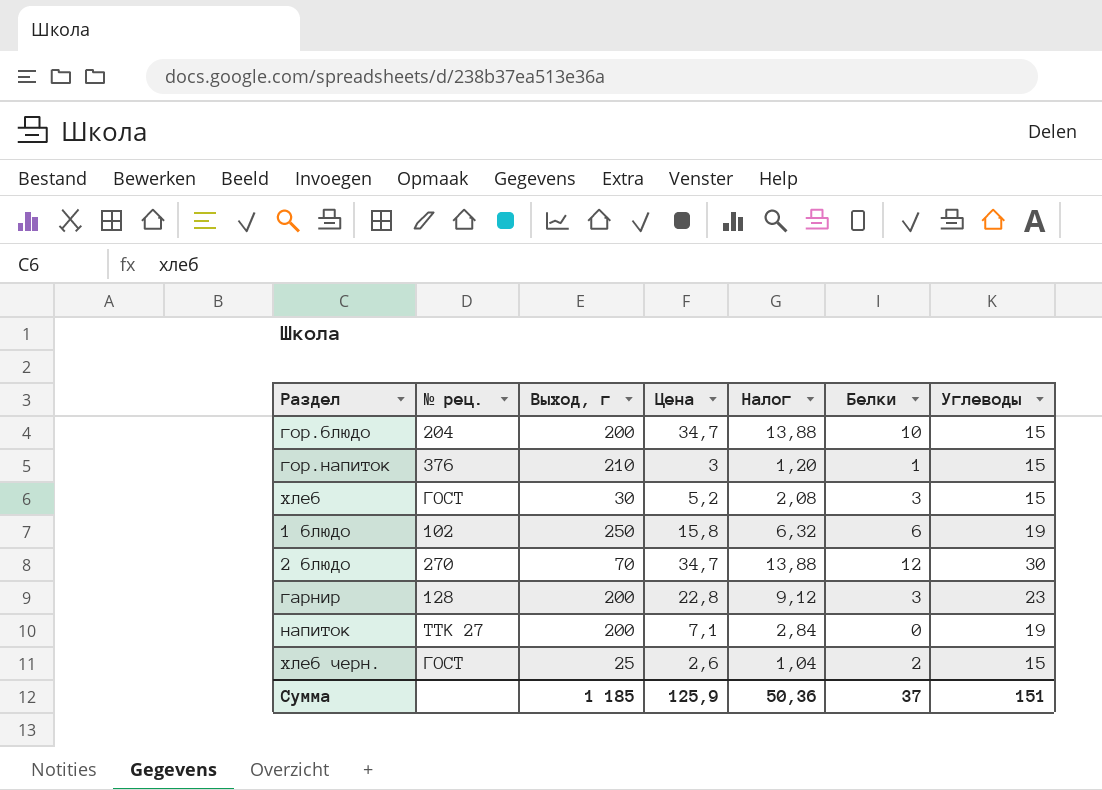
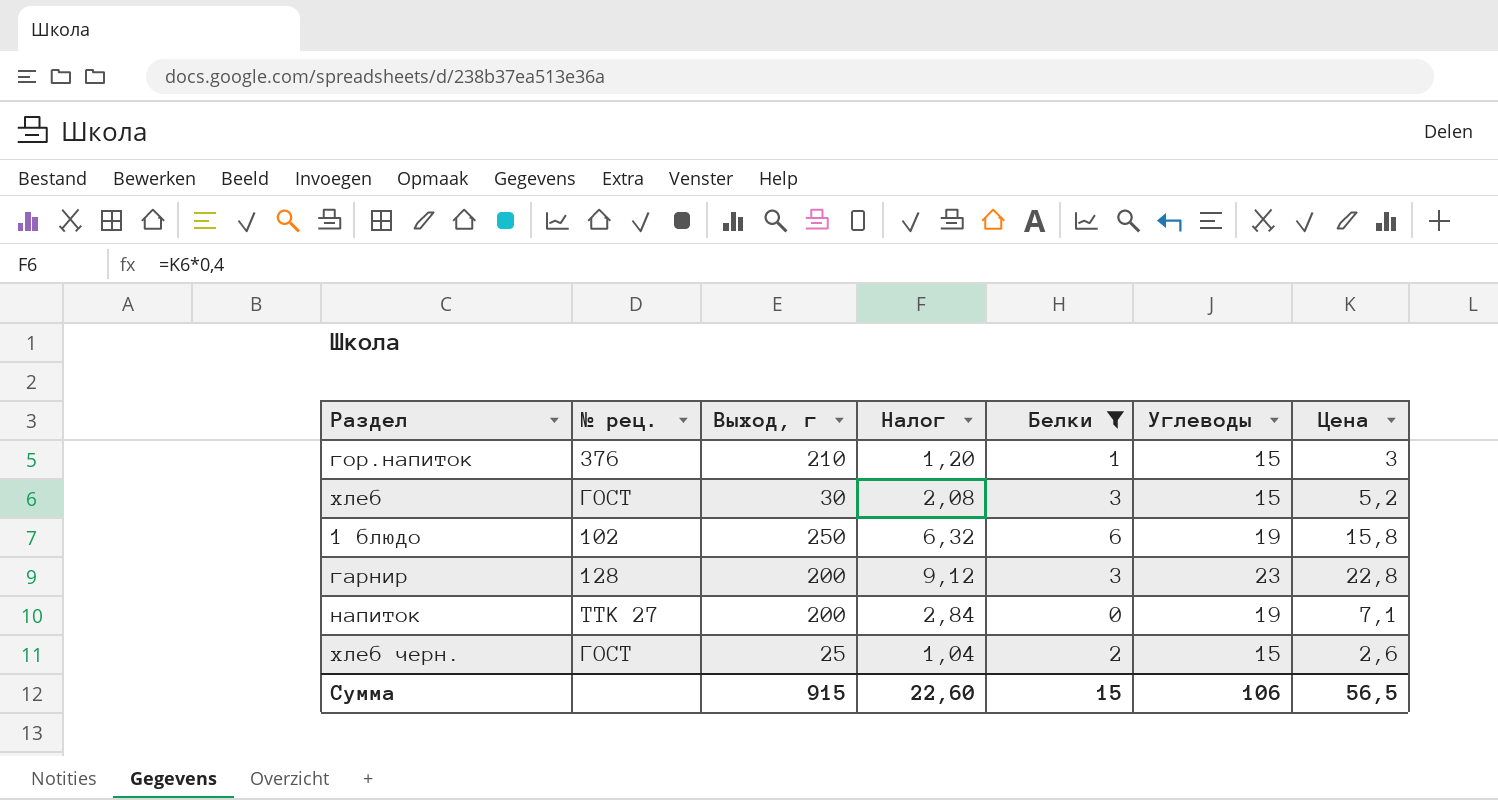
filter: none -> Белки <= 6
column Цена | position: 4 -> 7
Сумма | Выход, г: 1 185 -> 915
Сумма | Налог: 50,36 -> 22,60
Сумма | Белки: 37 -> 15
Сумма | Углеводы: 151 -> 106
Сумма | Цена: 125,9 -> 56,5

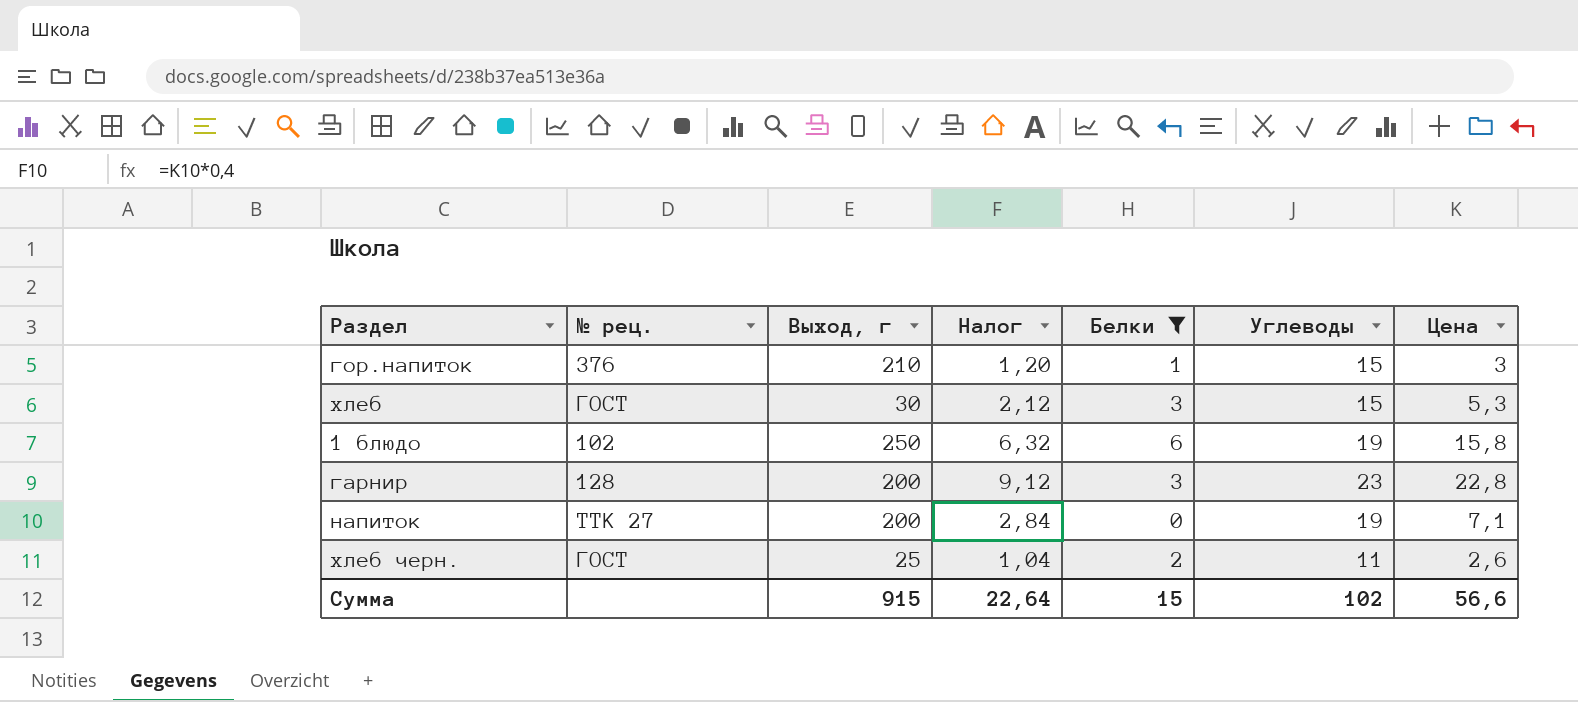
хлеб | Налог: 2,08 -> 2,12
хлеб | Цена: 5,2 -> 5,3
хлеб черн. | Углеводы: 15 -> 11
Сумма | Налог: 22,60 -> 22,64
Сумма | Углеводы: 106 -> 102
Сумма | Цена: 56,5 -> 56,6

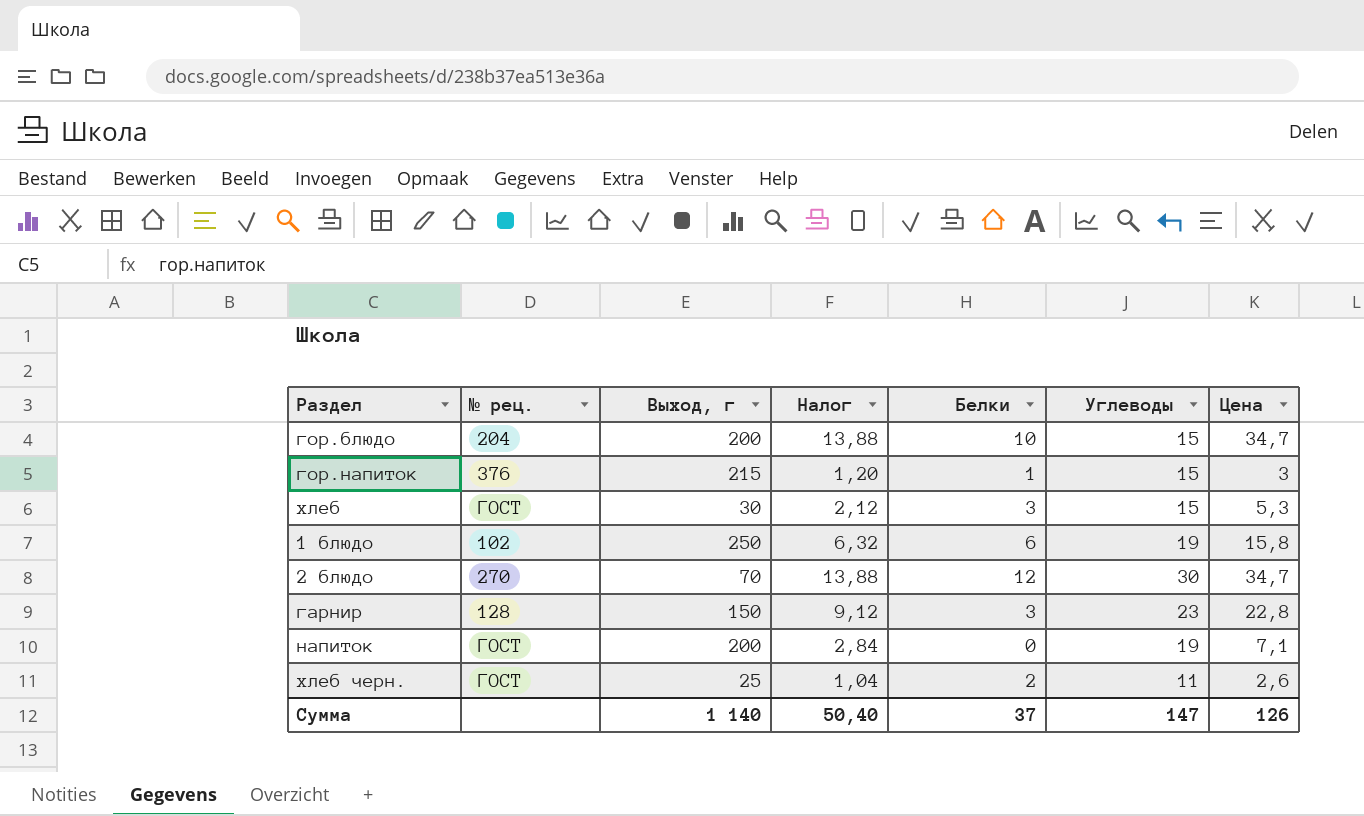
filter: Белки <= 6 -> none
гор.напиток | Выход, г: 210 -> 215
гарнир | Выход, г: 200 -> 150
напиток | № рец.: ТТК 27 -> ГОСТ
Сумма | Выход, г: 915 -> 1 140
Сумма | Налог: 22,64 -> 50,40
Сумма | Белки: 15 -> 37
Сумма | Углеводы: 102 -> 147
Сумма | Цена: 56,6 -> 126

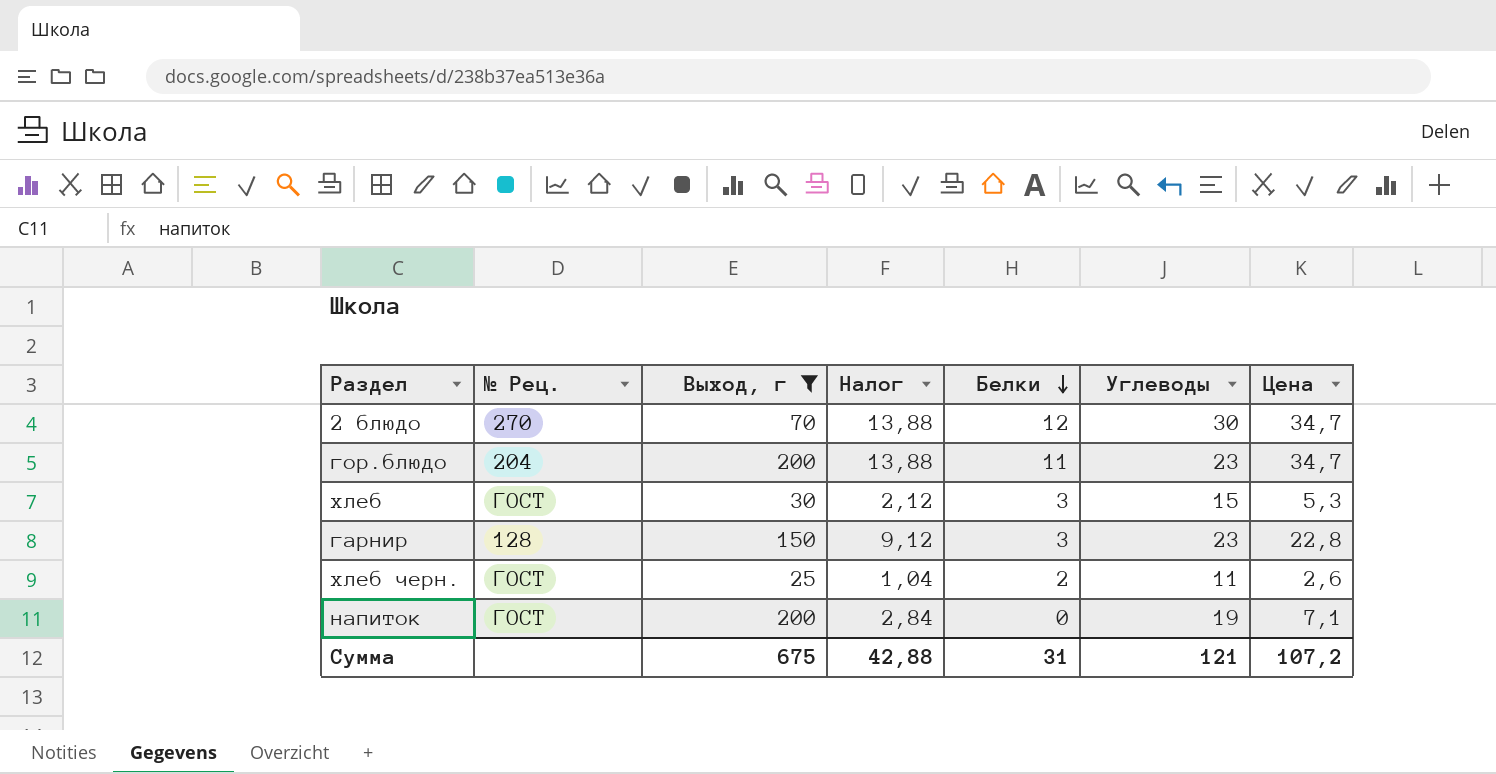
filter: none -> Выход, г <= 200
row order: none -> Белки descending
column name: № рец. -> № Рец.
гор.блюдо | Белки: 10 -> 11
гор.блюдо | Углеводы: 15 -> 23
Сумма | Выход, г: 1 140 -> 675
Сумма | Налог: 50,40 -> 42,88
Сумма | Белки: 37 -> 31
Сумма | Углеводы: 147 -> 121
Сумма | Цена: 126 -> 107,2

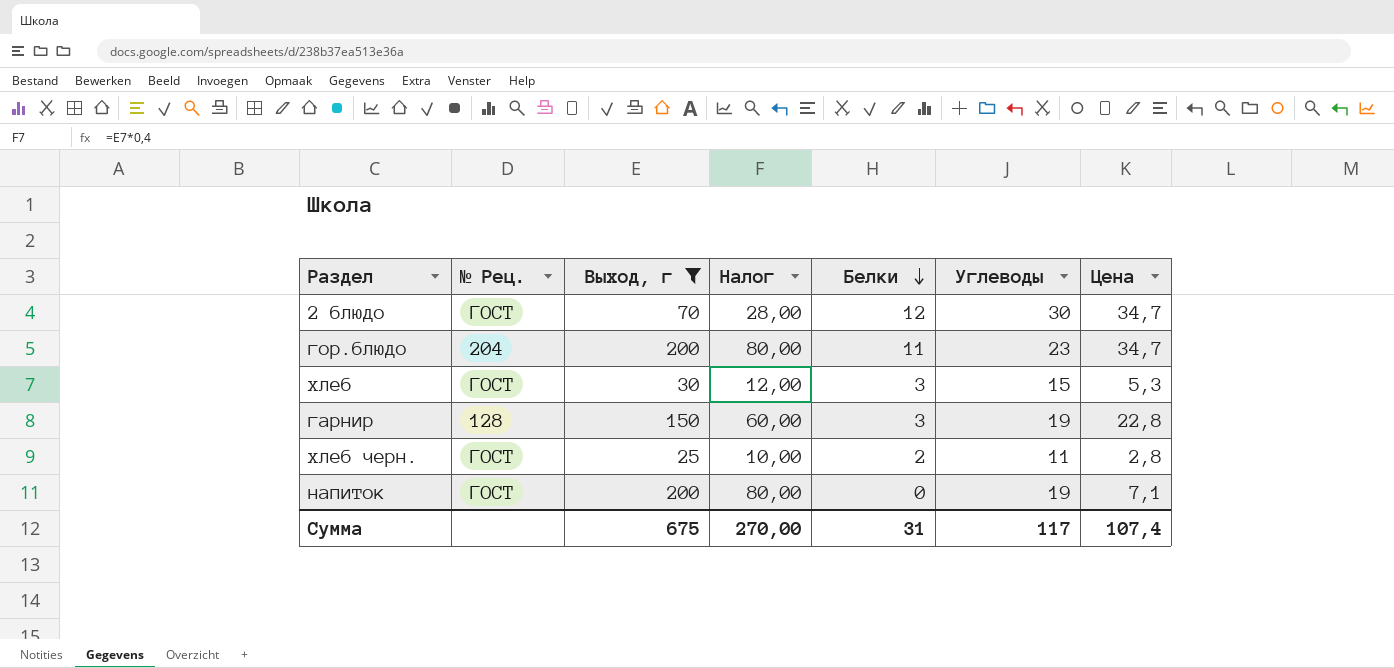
column Налог | formula: [Цена] * 0,4 -> [Выход, г] * 0,4
2 блюдо | № Рец.: 270 -> ГОСТ
гарнир | Углеводы: 23 -> 19
хлеб черн. | Цена: 2,6 -> 2,8
Сумма | Налог: 42,88 -> 270,00
Сумма | Углеводы: 121 -> 117
Сумма | Цена: 107,2 -> 107,4

